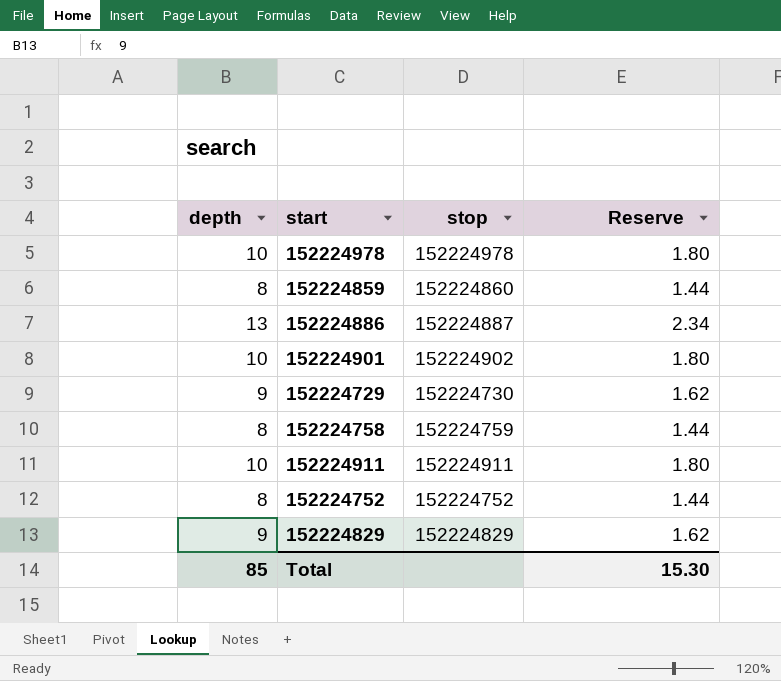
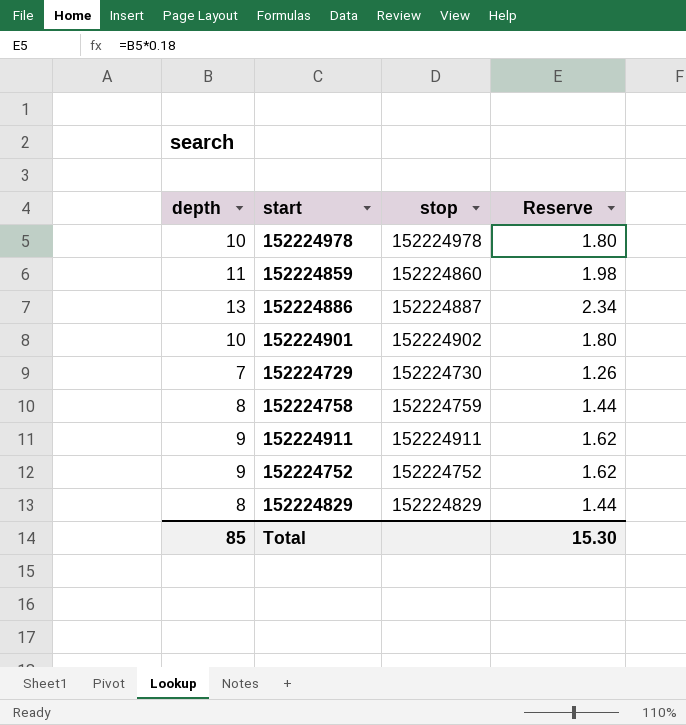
152224859 | depth: 8 -> 11
152224859 | Reserve: 1.44 -> 1.98
152224729 | depth: 9 -> 7
152224729 | Reserve: 1.62 -> 1.26
152224911 | depth: 10 -> 9
152224911 | Reserve: 1.80 -> 1.62
152224752 | depth: 8 -> 9
152224752 | Reserve: 1.44 -> 1.62
152224829 | depth: 9 -> 8
152224829 | Reserve: 1.62 -> 1.44

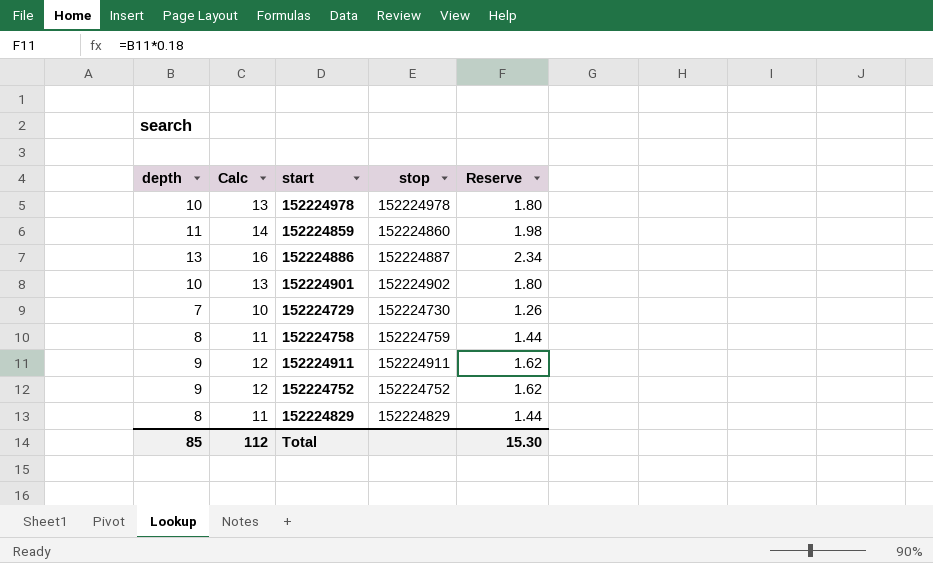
column Calc | formula: none -> [depth] + 3

